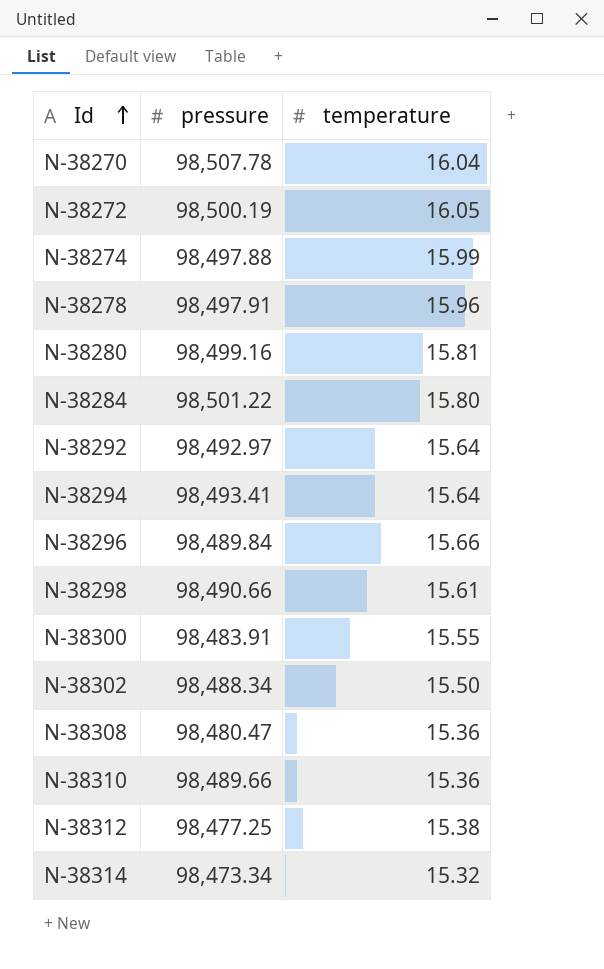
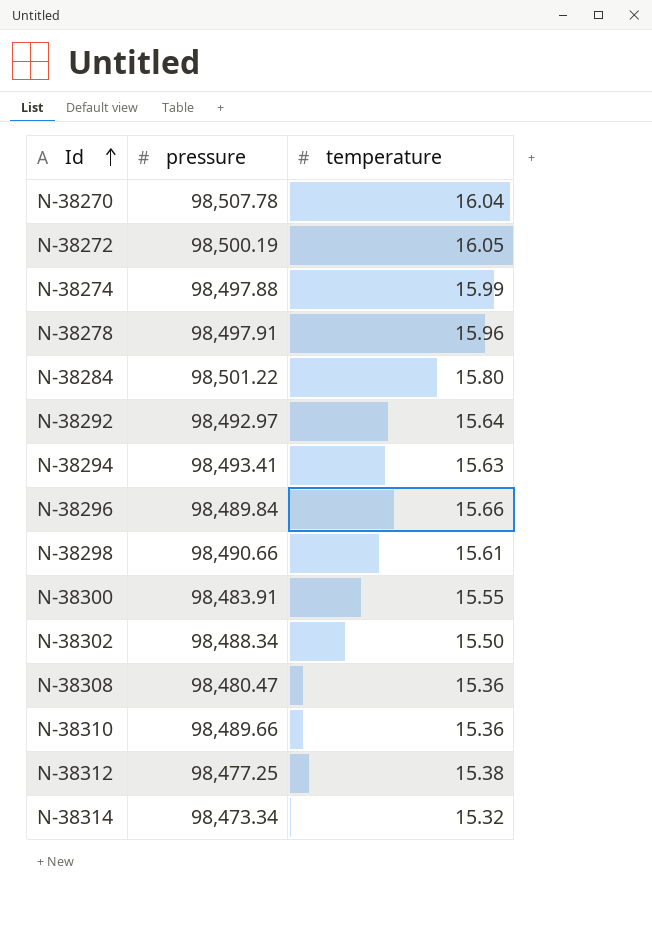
row N-38280: 98,499.16 | 15.81 -> none
N-38294 | temperature: 15.64 -> 15.63

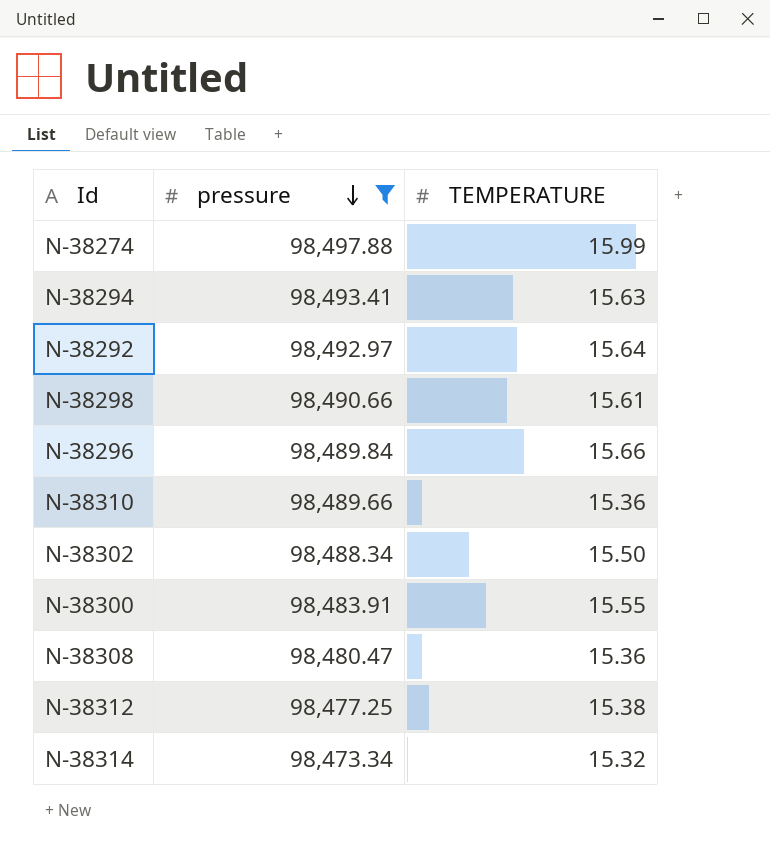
filter: none -> pressure <= 98,497.88
row order: Id ascending -> pressure descending
column name: temperature -> TEMPERATURE

